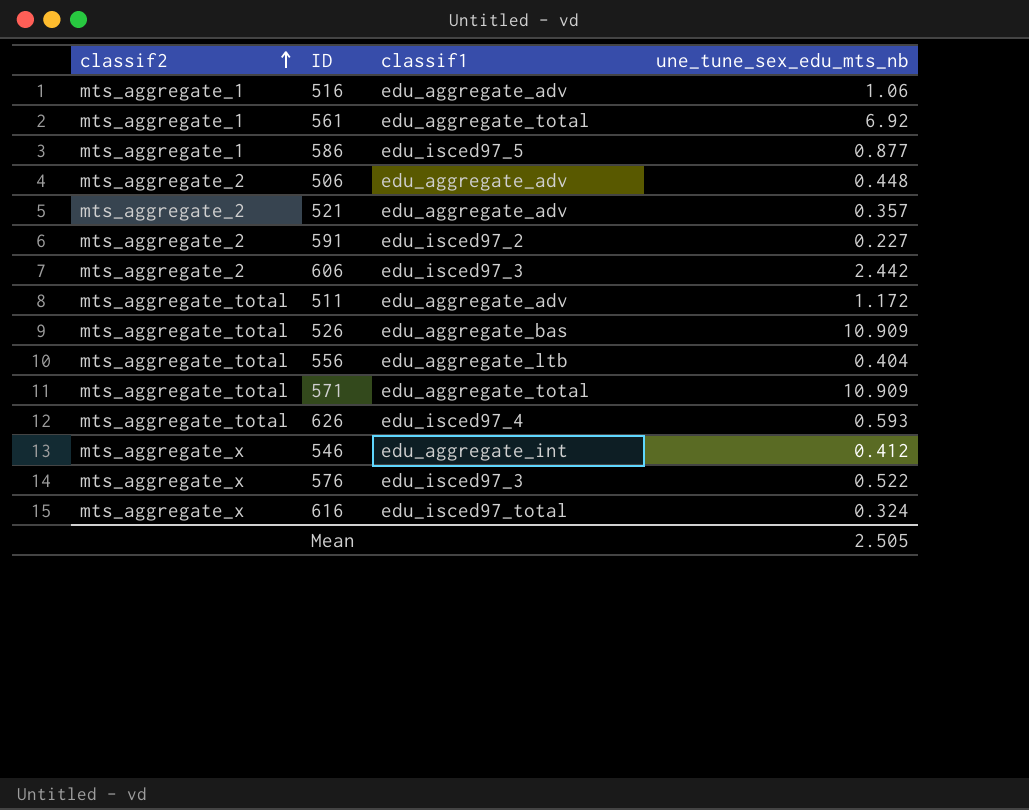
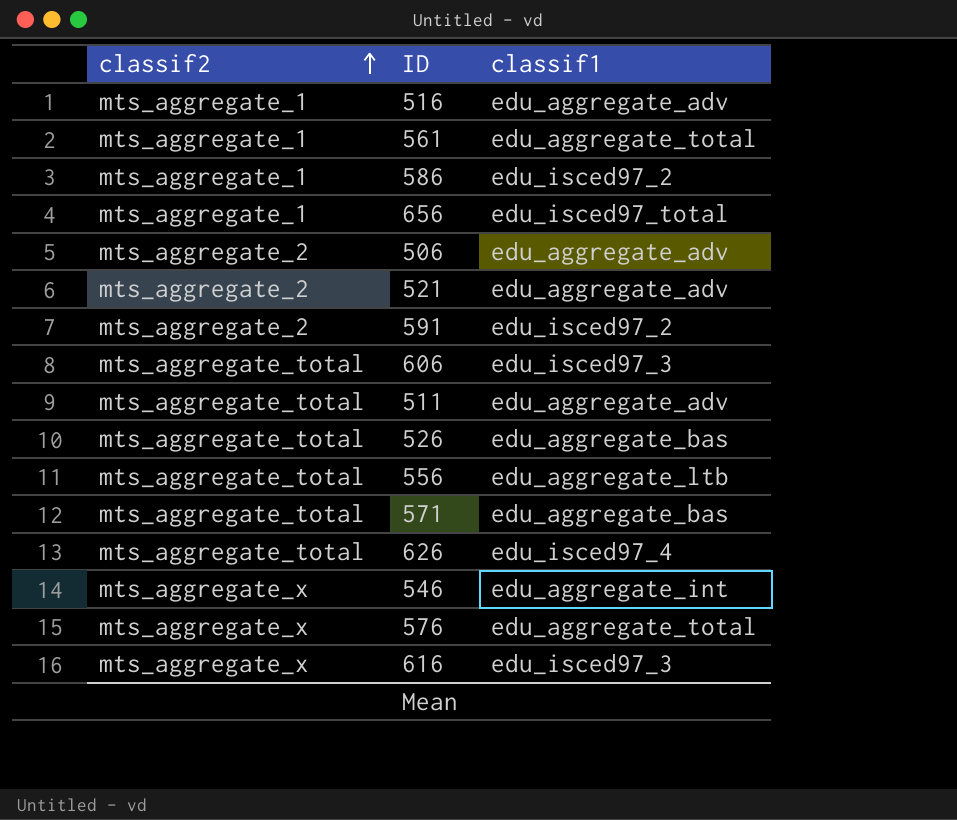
column une_tune_sex_edu_mts_nb | position: 4 -> none
586 | classif1: edu_isced97_5 -> edu_isced97_2
row 656: none -> mts_aggregate_1 | edu_isced97_total
606 | classif2: mts_aggregate_2 -> mts_aggregate_total
571 | classif1: edu_aggregate_total -> edu_aggregate_bas
576 | classif1: edu_isced97_3 -> edu_aggregate_total
616 | classif1: edu_isced97_total -> edu_isced97_3

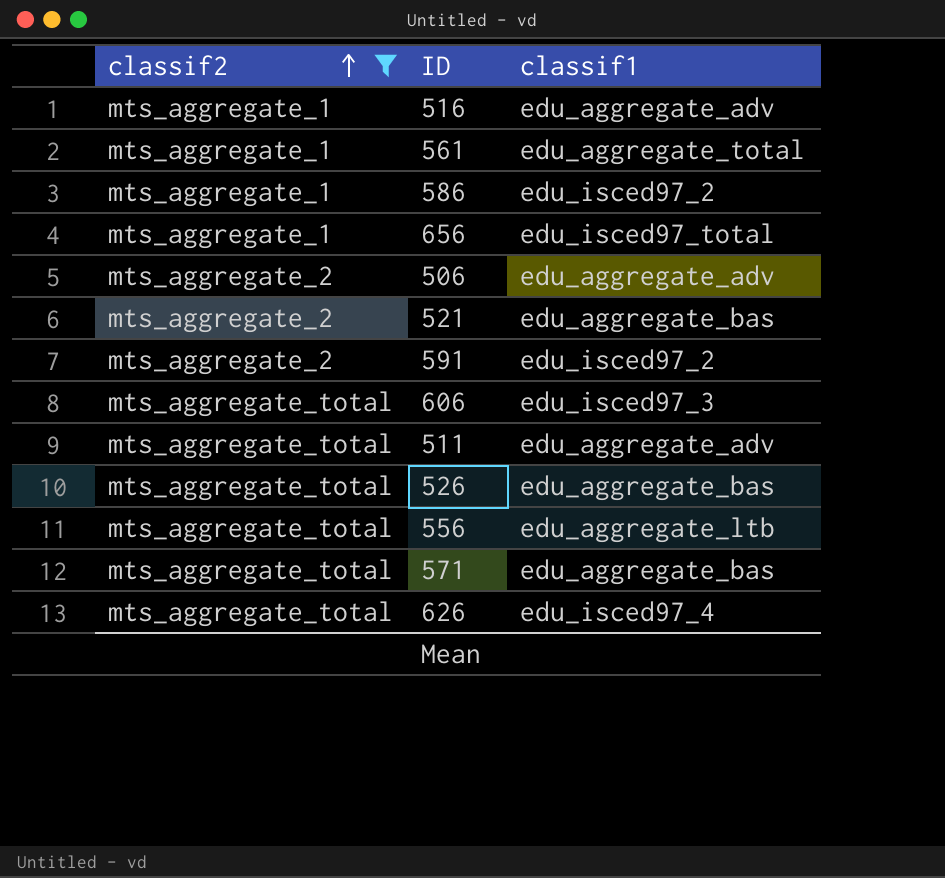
filter: none -> classif2 != mts_aggregate_x
521 | classif1: edu_aggregate_adv -> edu_aggregate_bas

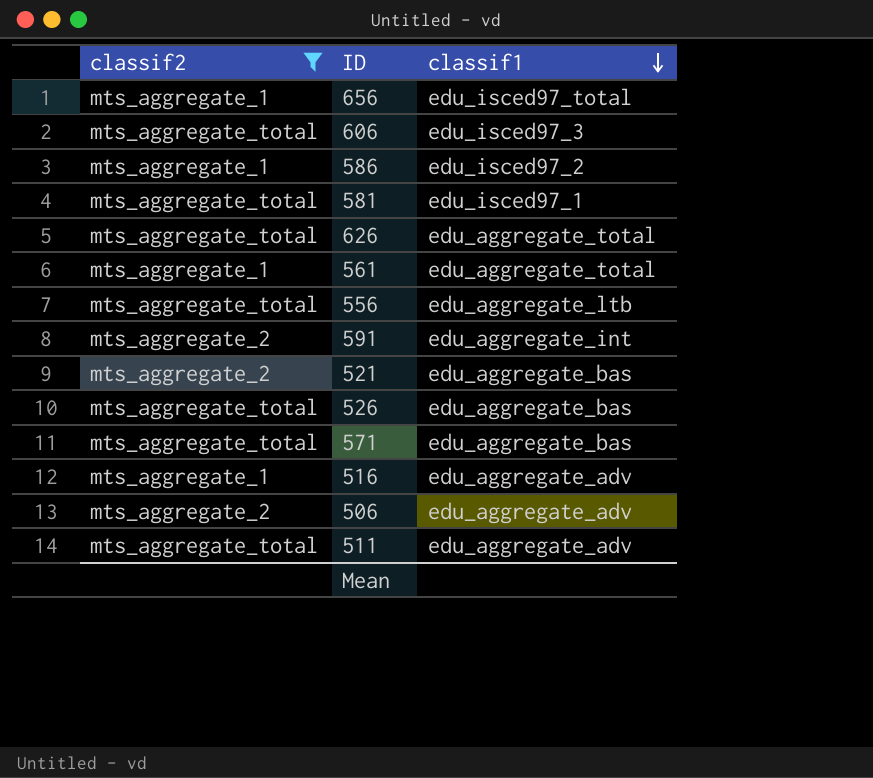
row order: classif2 ascending -> classif1 descending
row 581: none -> mts_aggregate_total | edu_isced97_1
626 | classif1: edu_isced97_4 -> edu_aggregate_total
591 | classif1: edu_isced97_2 -> edu_aggregate_int

